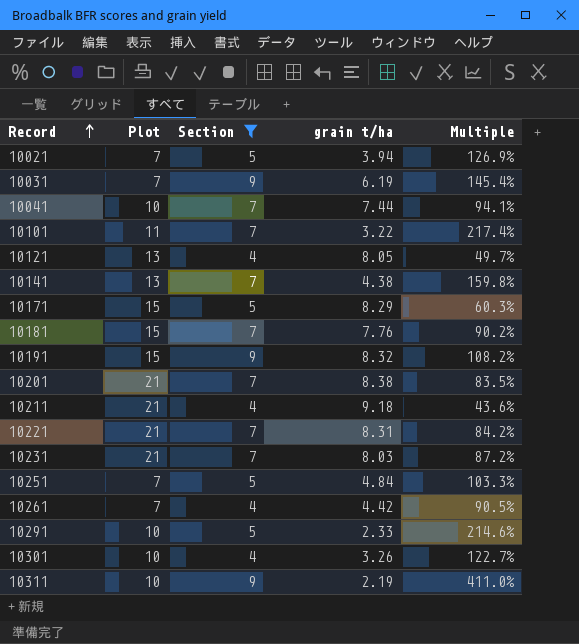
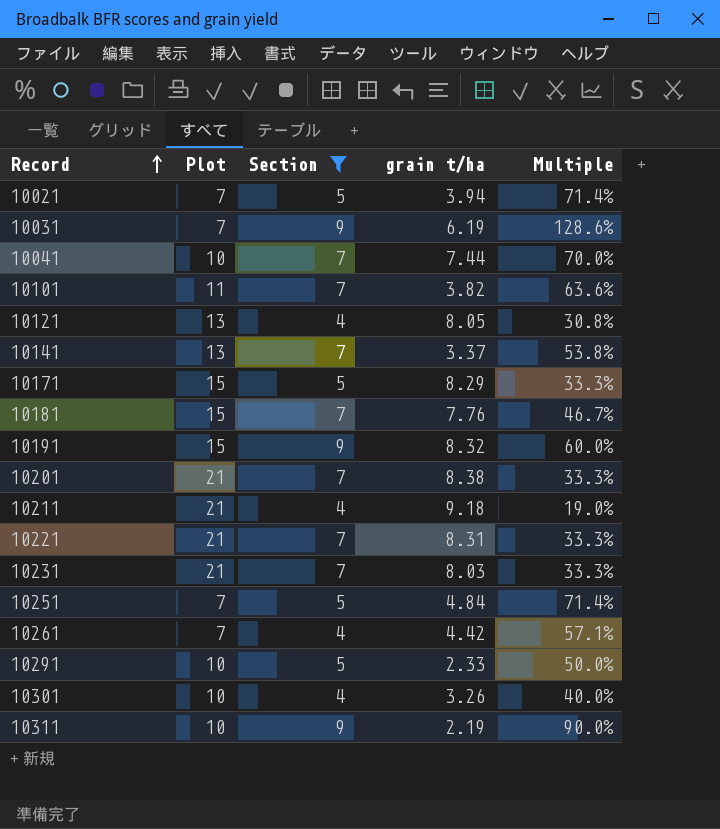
column Multiple | formula: [Section] / [grain t/ha] -> [Section] / [Plot]
10101 | grain t/ha: 3.22 -> 3.82
10141 | grain t/ha: 4.38 -> 3.37

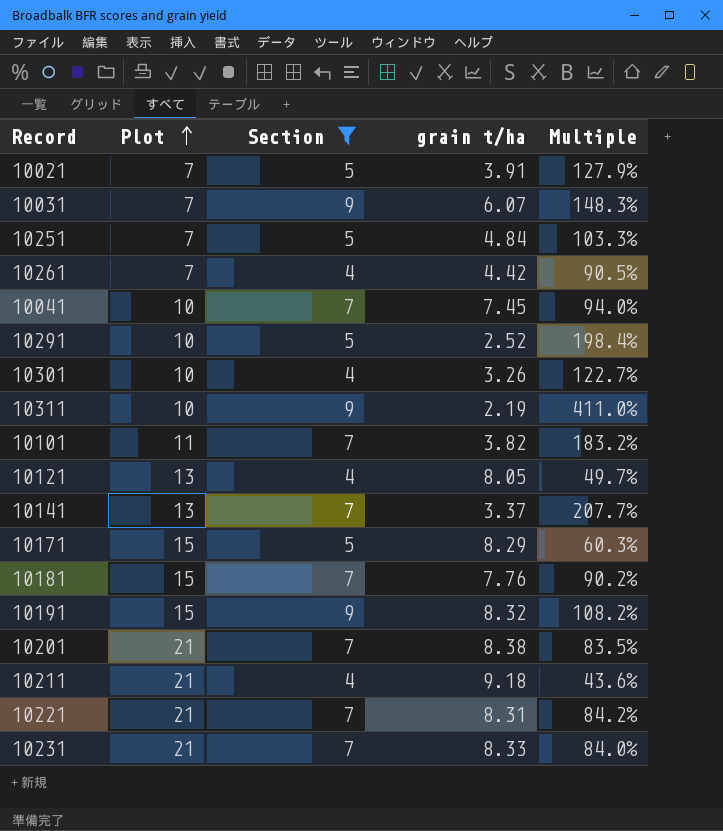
row order: Record ascending -> Plot ascending
column Multiple | formula: [Section] / [Plot] -> [Section] / [grain t/ha]
10021 | grain t/ha: 3.94 -> 3.91
10031 | grain t/ha: 6.19 -> 6.07
10041 | grain t/ha: 7.44 -> 7.45
10291 | grain t/ha: 2.33 -> 2.52
10231 | grain t/ha: 8.03 -> 8.33

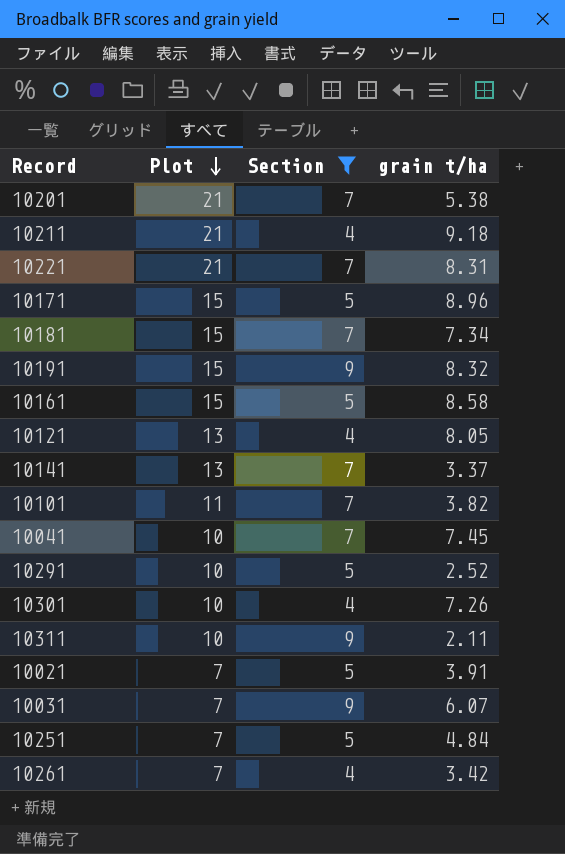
row order: Plot ascending -> Plot descending
column Multiple | formula: [Section] / [grain t/ha] -> none
row 10231: 21 | 7 | 8.33 | 84.0% -> none
10201 | grain t/ha: 8.38 -> 5.38
10171 | grain t/ha: 8.29 -> 8.96
10181 | grain t/ha: 7.76 -> 7.34
row 10161: none -> 15 | 5 | 8.58
10301 | grain t/ha: 3.26 -> 7.26
10311 | grain t/ha: 2.19 -> 2.11
10261 | grain t/ha: 4.42 -> 3.42

